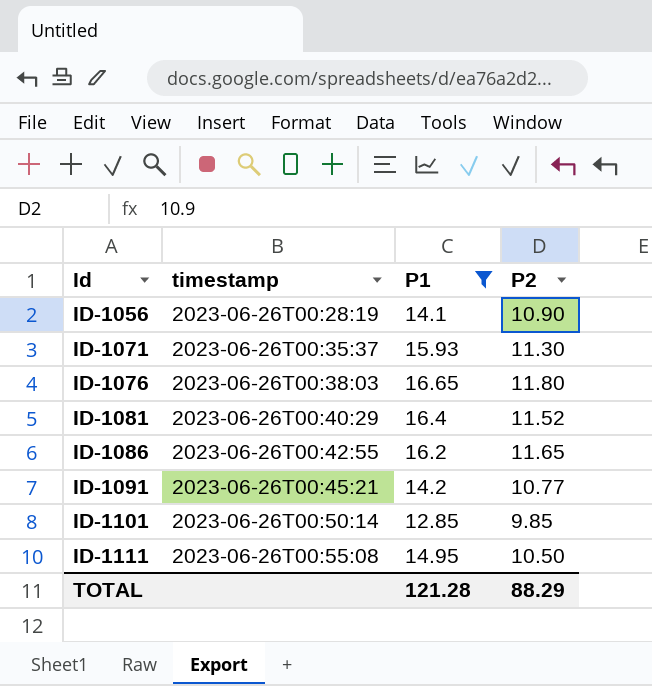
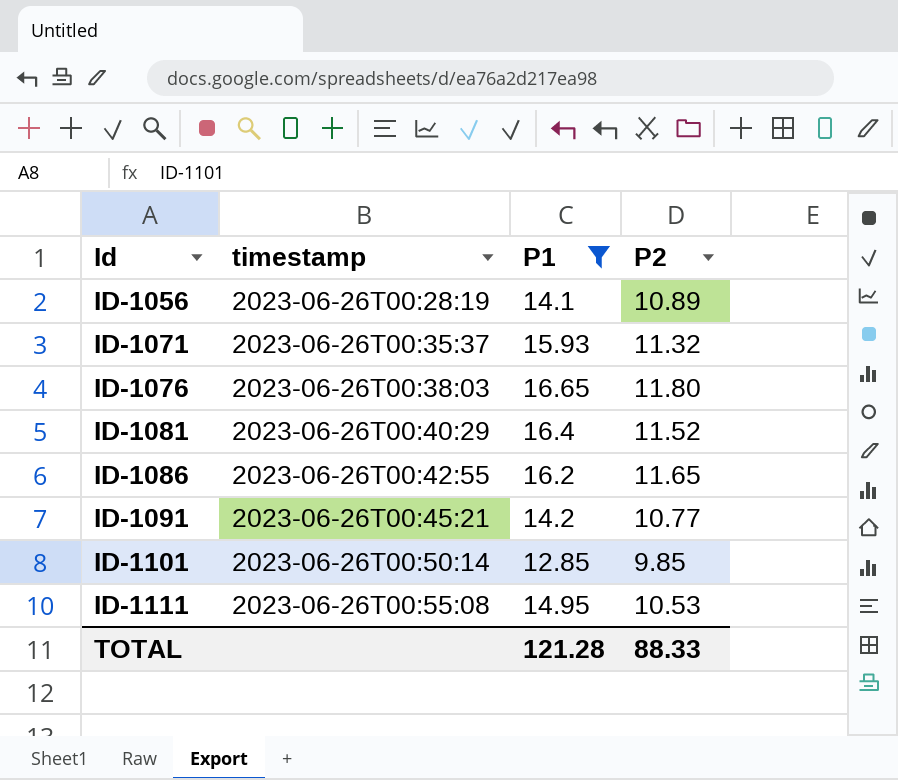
ID-1056 | P2: 10.90 -> 10.89
ID-1071 | P2: 11.30 -> 11.32
ID-1111 | P2: 10.50 -> 10.53
TOTAL | P2: 88.29 -> 88.33

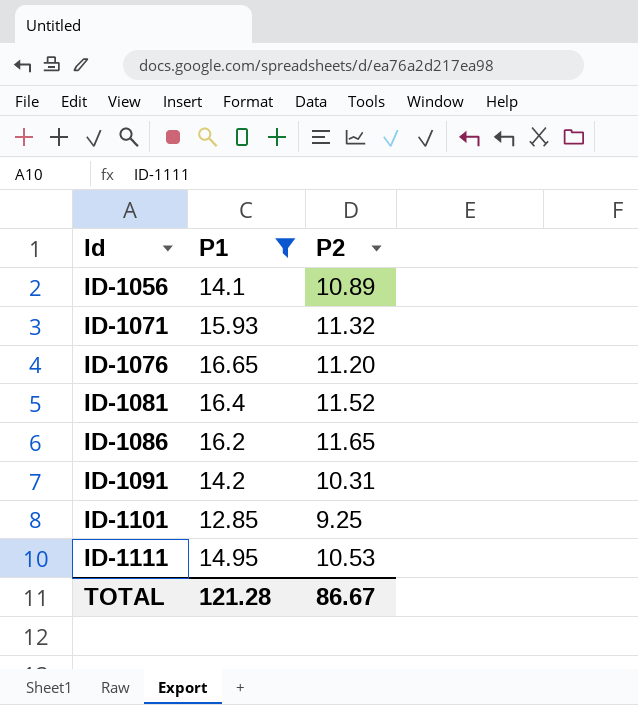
column timestamp | position: 2 -> none
ID-1076 | P2: 11.80 -> 11.20
ID-1091 | P2: 10.77 -> 10.31
ID-1101 | P2: 9.85 -> 9.25
TOTAL | P2: 88.33 -> 86.67

